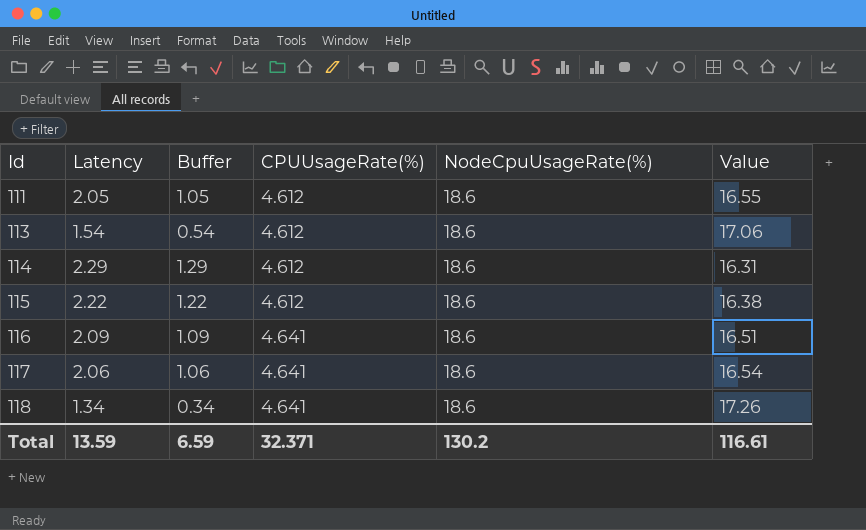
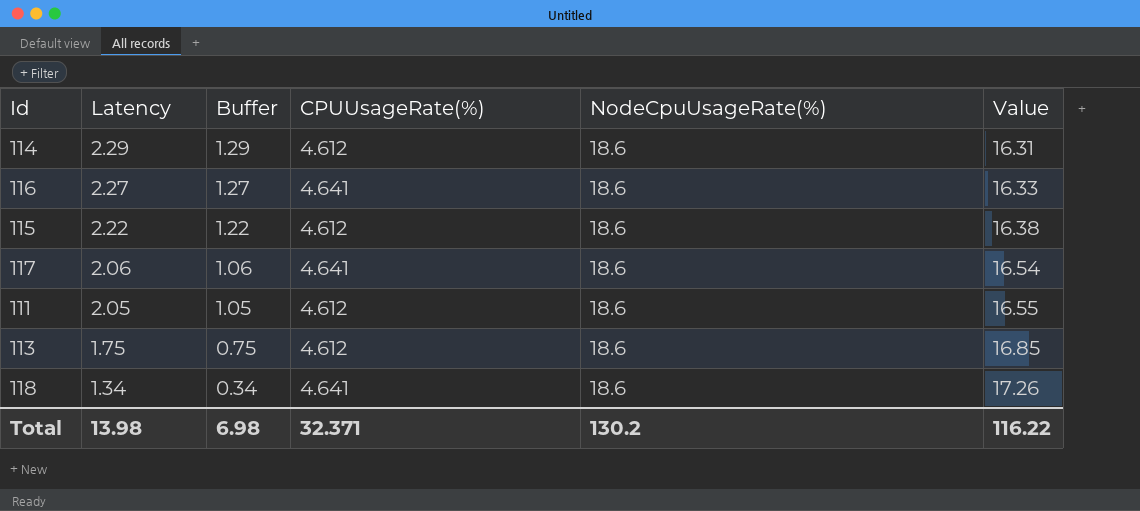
row order: Id ascending -> Latency descending
116 | Latency: 2.09 -> 2.27
116 | Buffer: 1.09 -> 1.27
116 | Value: 16.51 -> 16.33
113 | Latency: 1.54 -> 1.75
113 | Buffer: 0.54 -> 0.75
113 | Value: 17.06 -> 16.85
Total | Latency: 13.59 -> 13.98
Total | Buffer: 6.59 -> 6.98
Total | Value: 116.61 -> 116.22

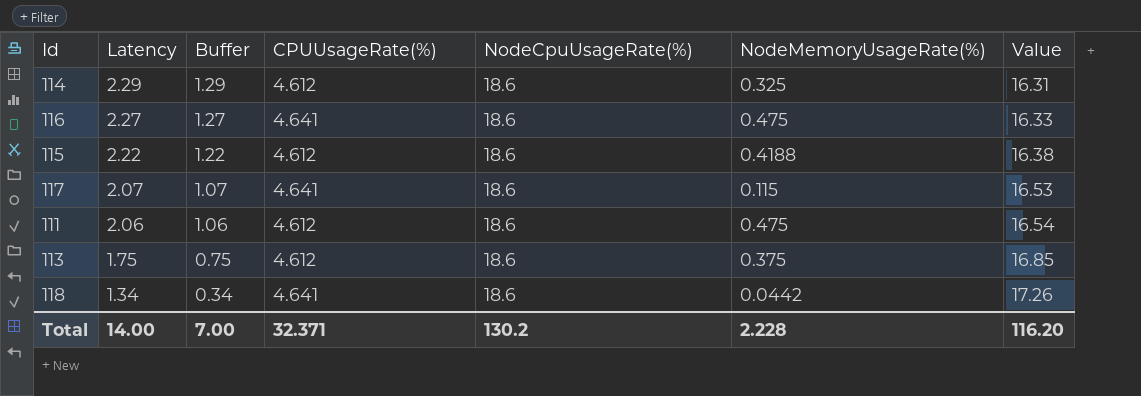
column NodeMemoryUsageRate(%) | position: none -> 6
117 | Latency: 2.06 -> 2.07
117 | Buffer: 1.06 -> 1.07
117 | Value: 16.54 -> 16.53
111 | Latency: 2.05 -> 2.06
111 | Buffer: 1.05 -> 1.06
111 | Value: 16.55 -> 16.54
Total | Latency: 13.98 -> 14.00
Total | Buffer: 6.98 -> 7.00
Total | Value: 116.22 -> 116.20

